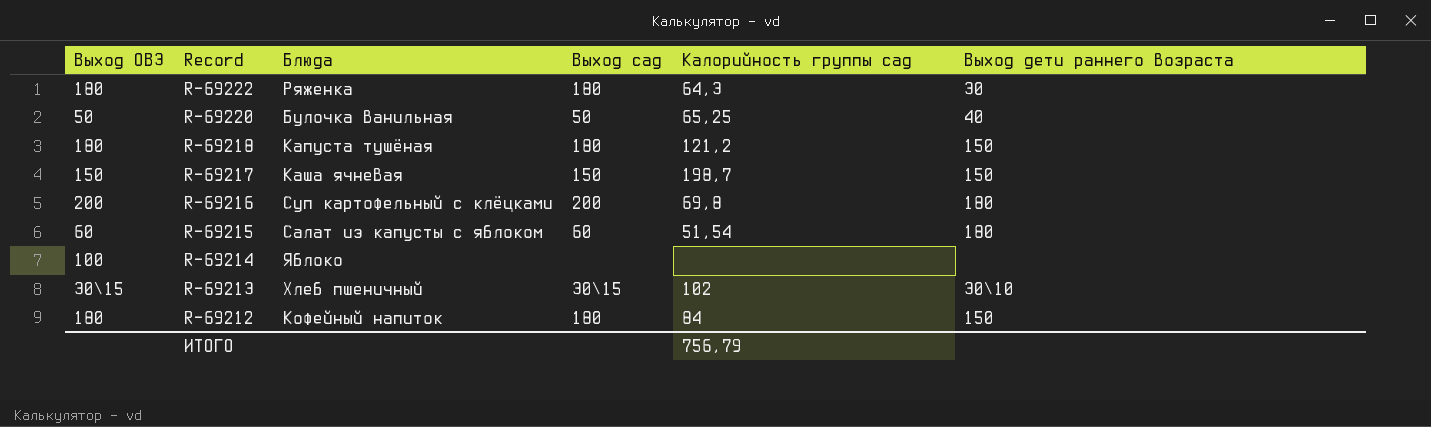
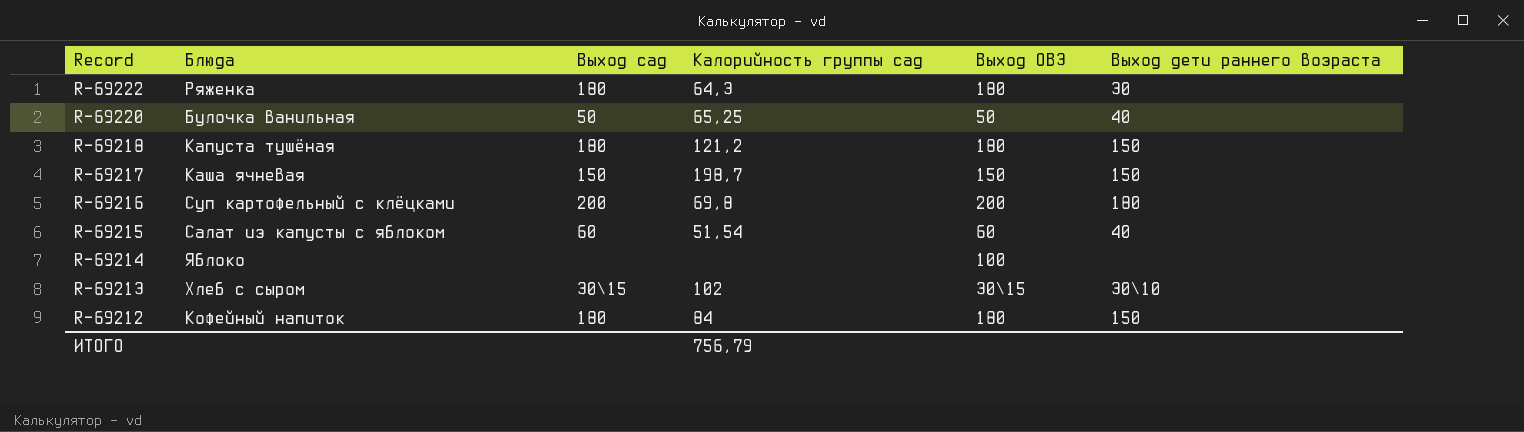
column Выход ОВЗ | position: 1 -> 5
R-69215 | Выход дети раннего возраста: 180 -> 40
R-69213 | Блюда: Хлеб пшеничный -> Хлеб с сыром

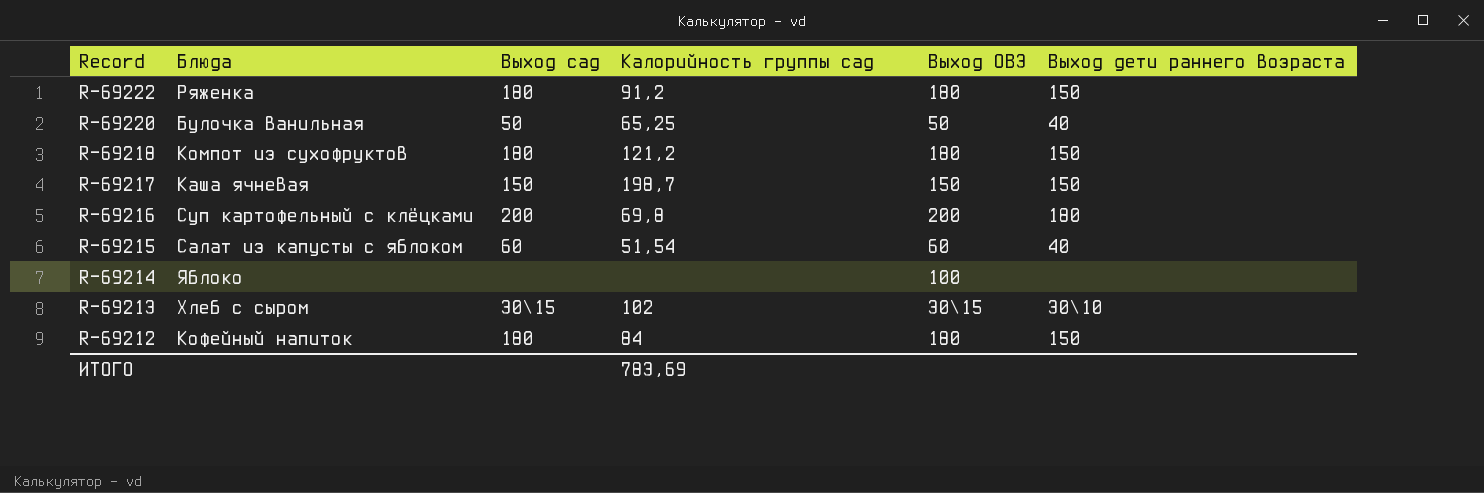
R-69222 | Калорийность группы сад: 64,3 -> 91,2
R-69222 | Выход дети раннего возраста: 30 -> 150
R-69218 | Блюда: Капуста тушёная -> Компот из сухофруктов
ИТОГО | Калорийность группы сад: 756,79 -> 783,69

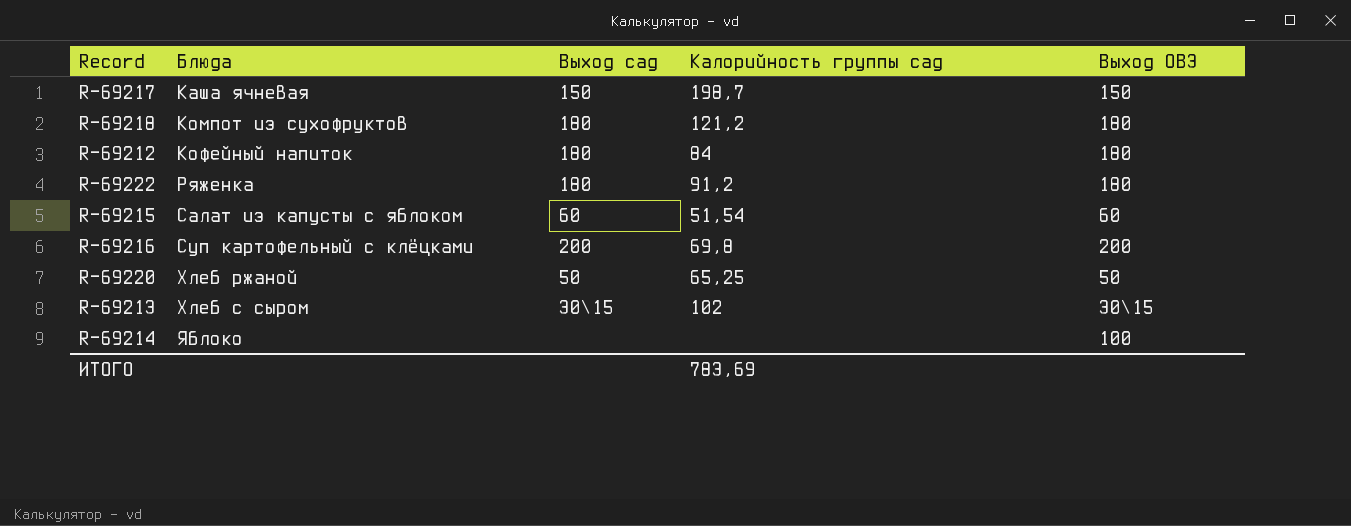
row order: Record descending -> Блюда ascending
column Выход дети раннего возраста | position: 6 -> none
R-69220 | Блюда: Булочка ванильная -> Хлеб ржаной

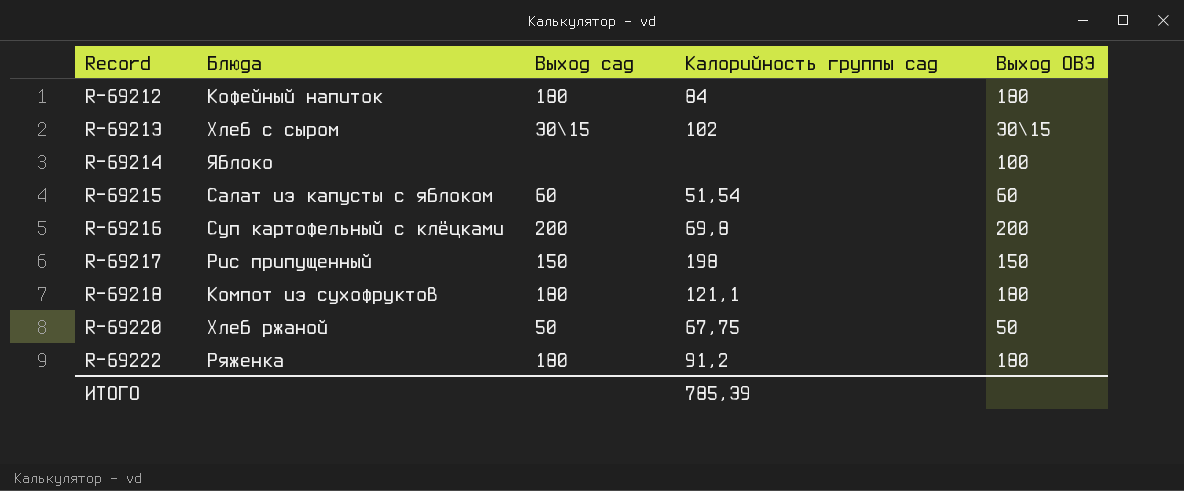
row order: Блюда ascending -> Record ascending
R-69217 | Блюда: Каша ячневая -> Рис припущенный
R-69217 | Калорийность группы сад: 198,7 -> 198
R-69218 | Калорийность группы сад: 121,2 -> 121,1
R-69220 | Калорийность группы сад: 65,25 -> 67,75
ИТОГО | Калорийность группы сад: 783,69 -> 785,39

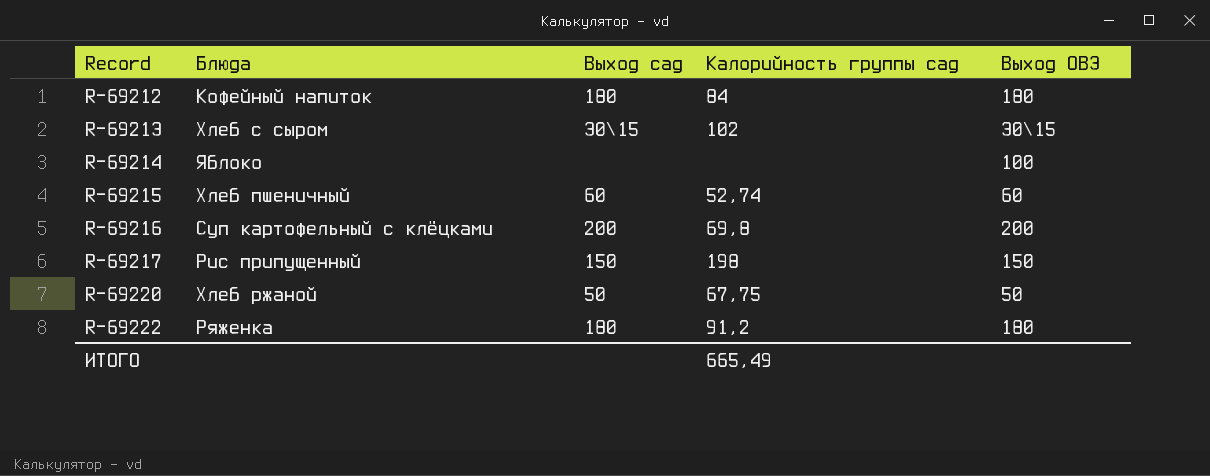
row R-69218: Компот из сухофруктов | 180 | 121,1 | 180 -> none
R-69215 | Блюда: Салат из капусты с яблоком -> Хлеб пшеничный
R-69215 | Калорийность группы сад: 51,54 -> 52,74
ИТОГО | Калорийность группы сад: 785,39 -> 665,49

